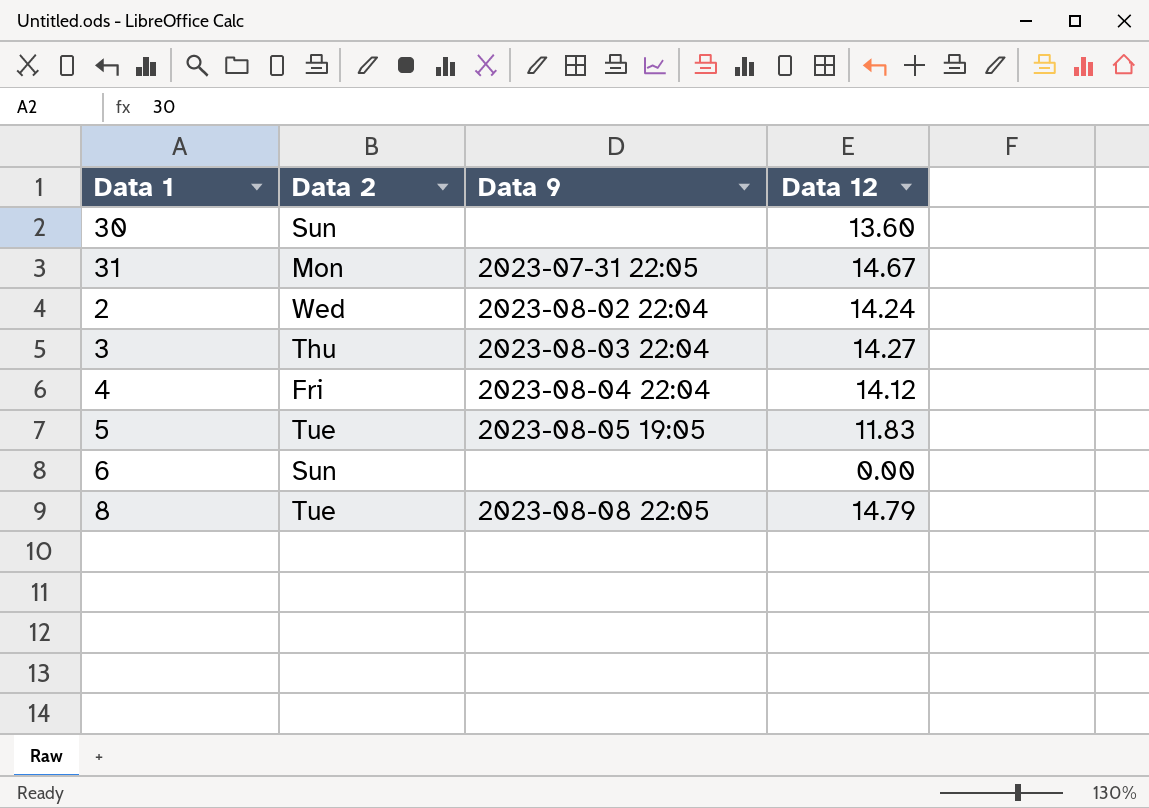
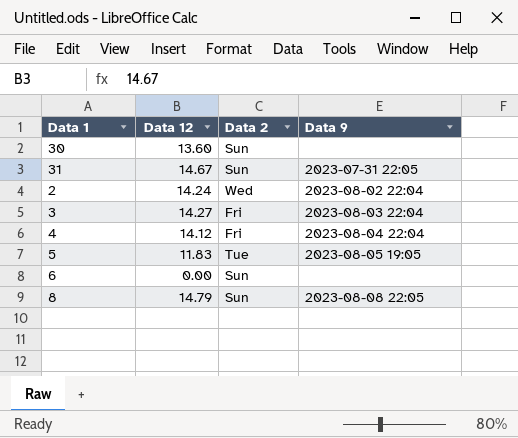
column Data 12 | position: 4 -> 2
31 | Data 2: Mon -> Sun
3 | Data 2: Thu -> Fri
8 | Data 2: Tue -> Sun

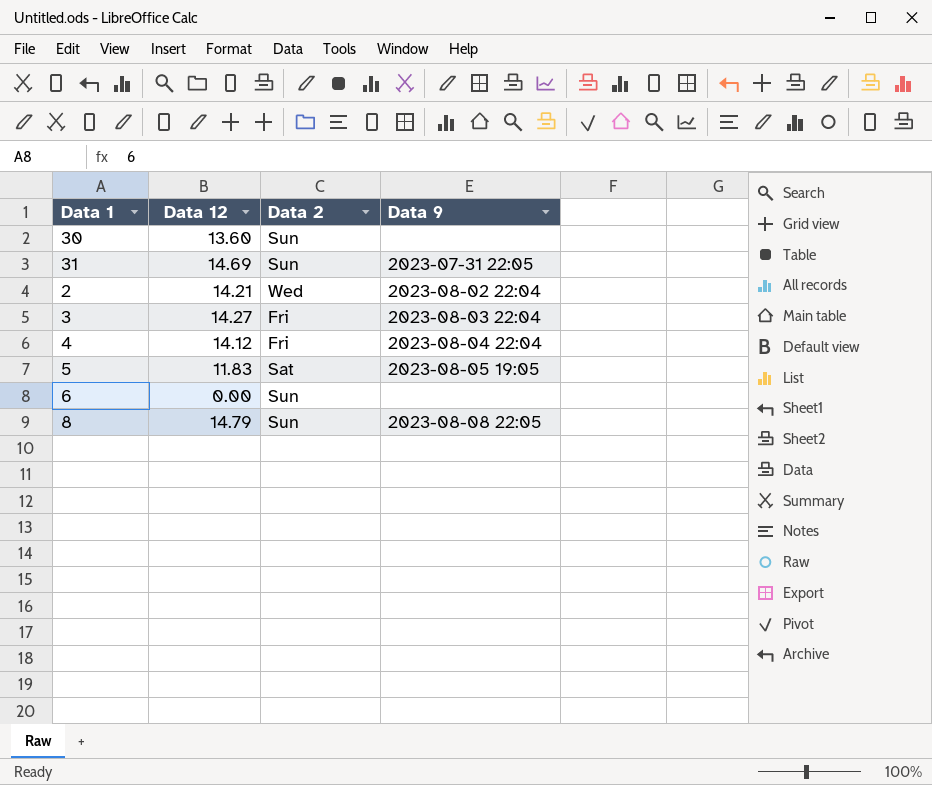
31 | Data 12: 14.67 -> 14.69
2 | Data 12: 14.24 -> 14.21
5 | Data 2: Tue -> Sat

